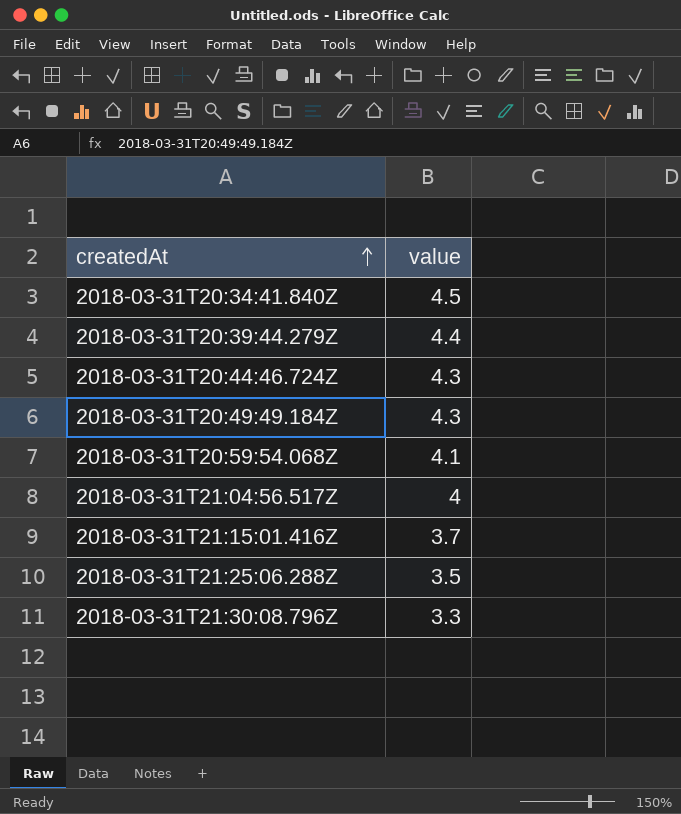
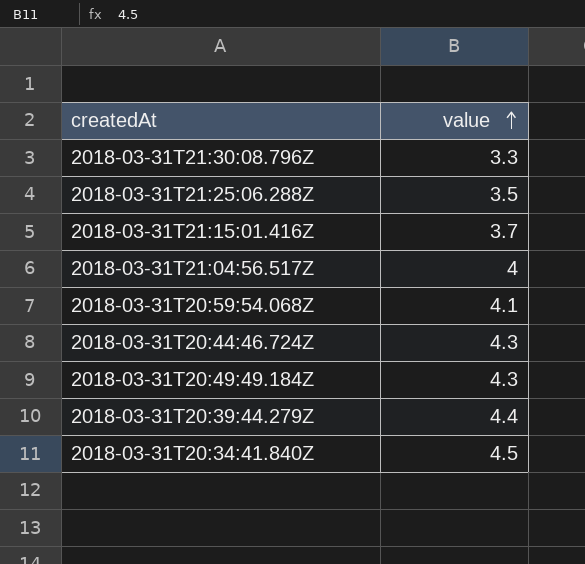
row order: createdAt ascending -> value ascending

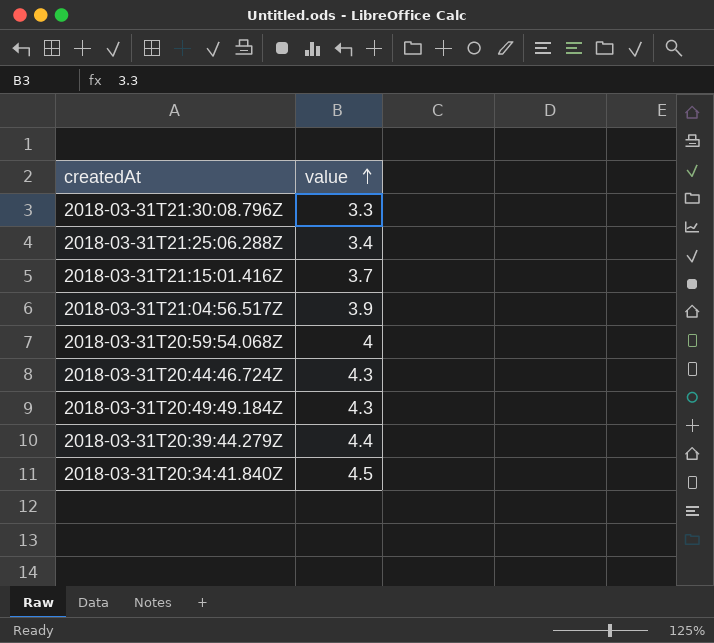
2018-03-31T21:25:06.288Z | value: 3.5 -> 3.4
2018-03-31T21:04:56.517Z | value: 4 -> 3.9
2018-03-31T20:59:54.068Z | value: 4.1 -> 4

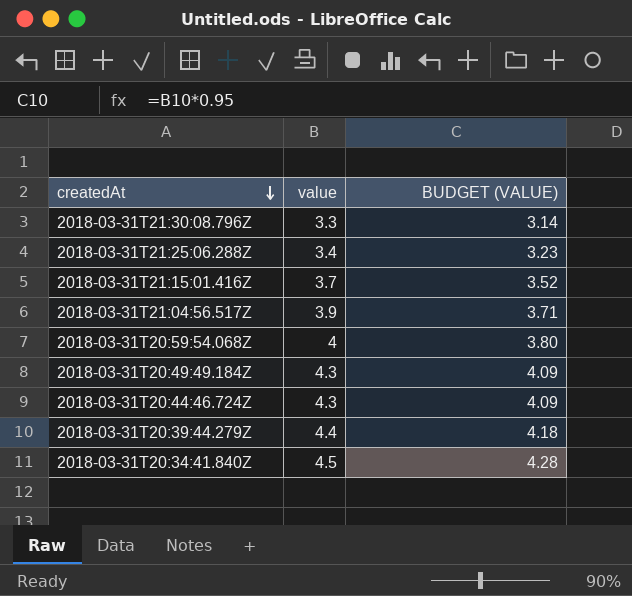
row order: value ascending -> createdAt descending
column BUDGET (VALUE) | formula: none -> [value] * 0.95

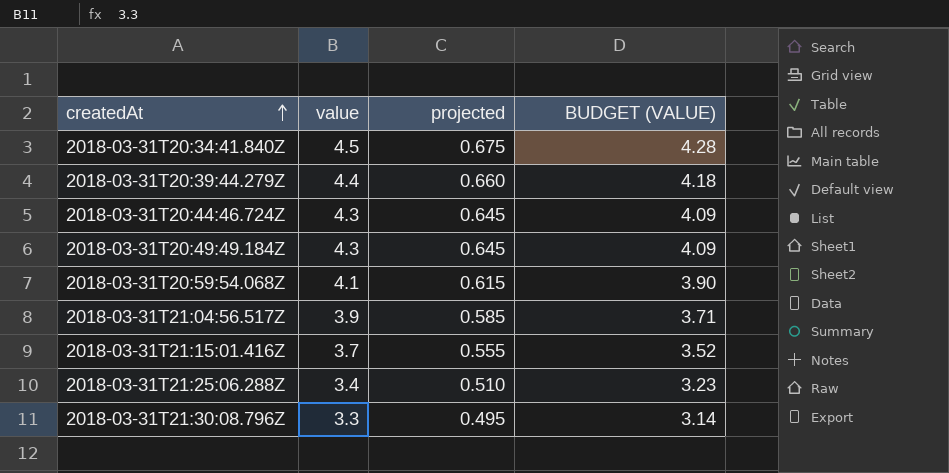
row order: createdAt descending -> createdAt ascending
column projected | formula: none -> [value] * 0.15
2018-03-31T20:59:54.068Z | value: 4 -> 4.1
2018-03-31T20:59:54.068Z | BUDGET (VALUE): 3.80 -> 3.90

